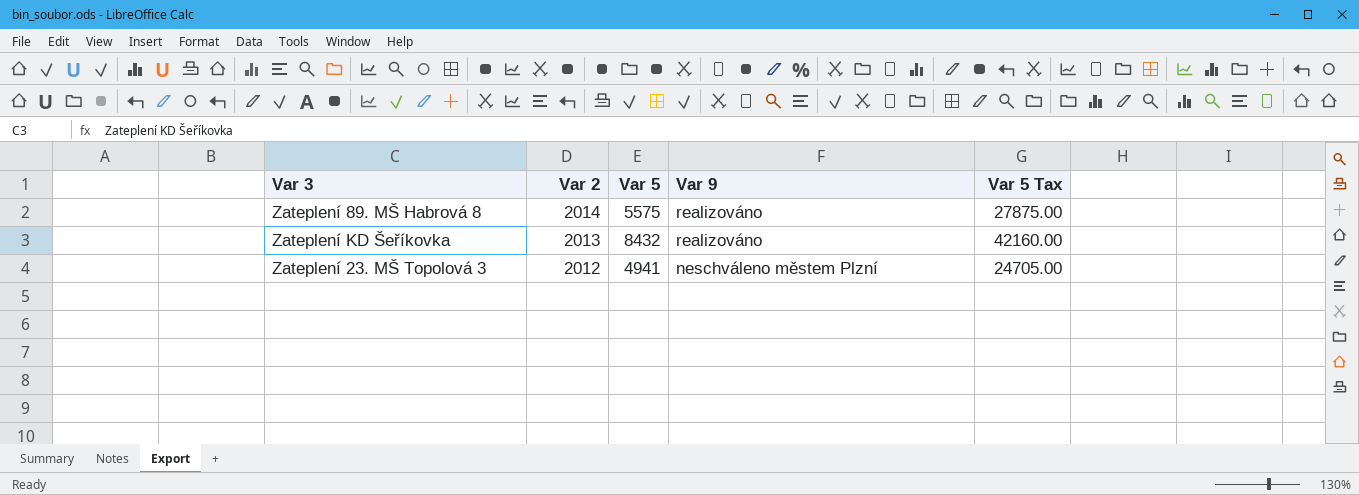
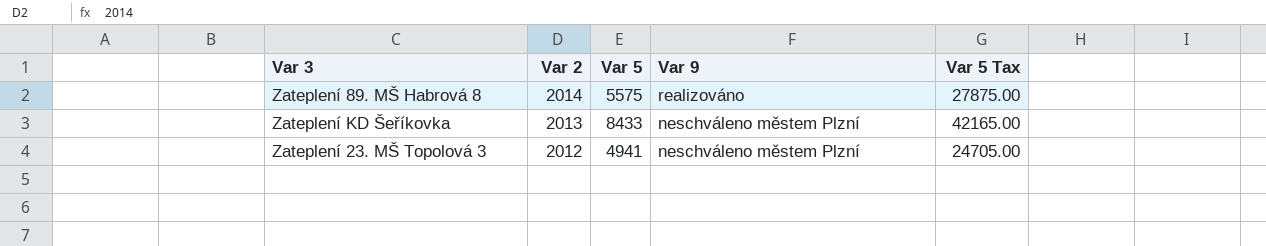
Zateplení KD Šeříkovka | Var 5: 8432 -> 8433
Zateplení KD Šeříkovka | Var 9: realizováno -> neschváleno městem Plzní
Zateplení KD Šeříkovka | Var 5 Tax: 42160.00 -> 42165.00

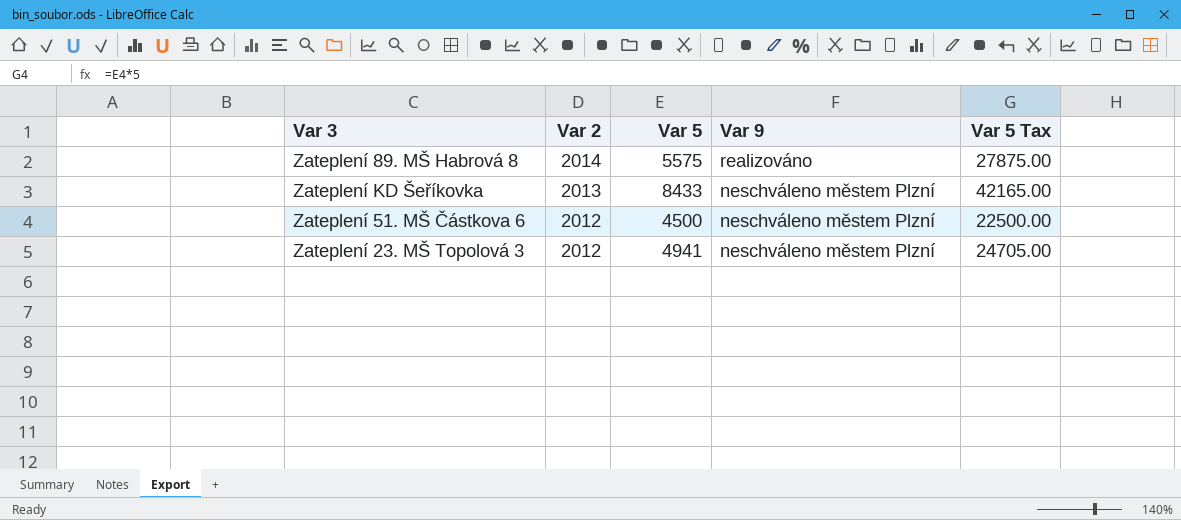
row Zateplení 51. MŠ Částkova 6: none -> 2012 | 4500 | neschváleno městem Plzní | 22500.00

